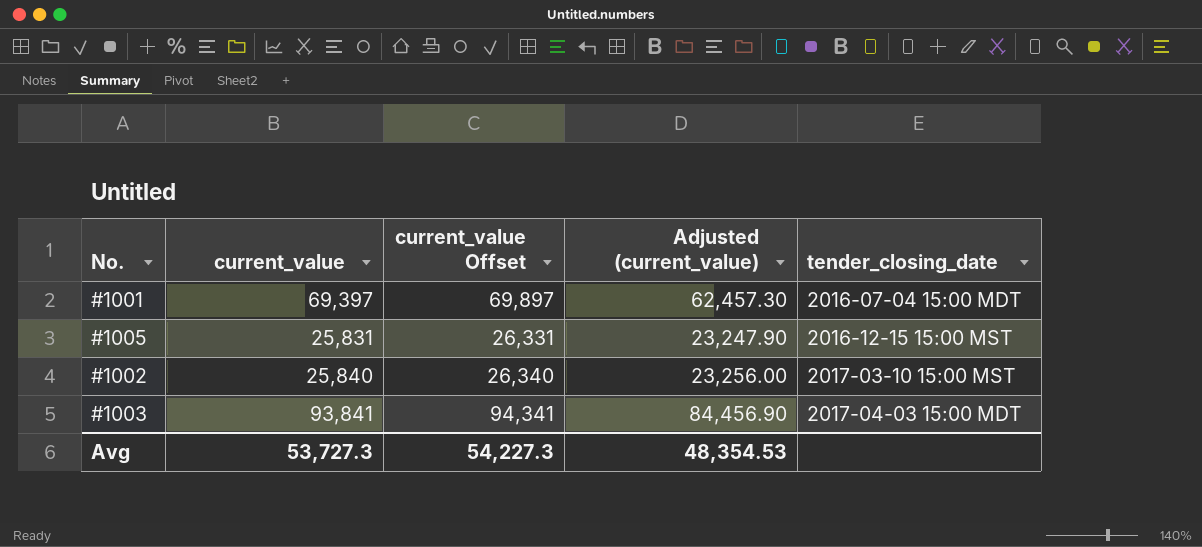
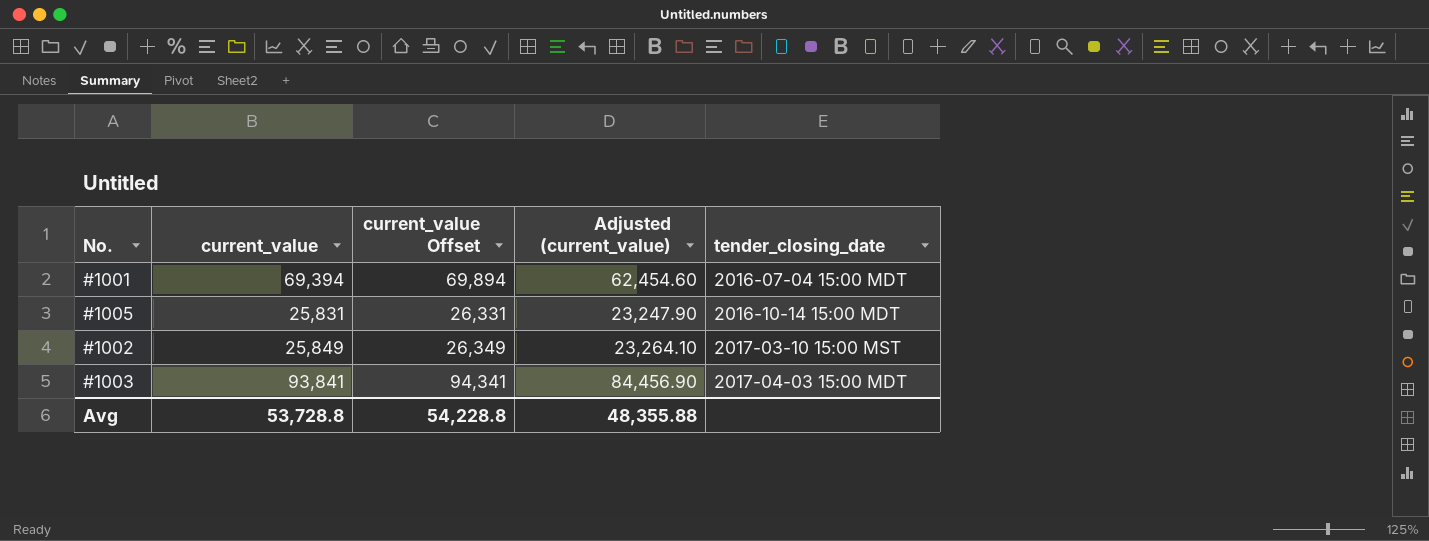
#1001 | current_value: 69,397 -> 69,394
#1001 | current_value Offset: 69,897 -> 69,894
#1001 | Adjusted (current_value): 62,457.30 -> 62,454.60
#1005 | tender_closing_date: 2016-12-15 15:00 MST -> 2016-10-14 15:00 MDT
#1002 | current_value: 25,840 -> 25,849
#1002 | current_value Offset: 26,340 -> 26,349
#1002 | Adjusted (current_value): 23,256.00 -> 23,264.10
Avg | current_value: 53,727.3 -> 53,728.8
Avg | current_value Offset: 54,227.3 -> 54,228.8
Avg | Adjusted (current_value): 48,354.53 -> 48,355.88

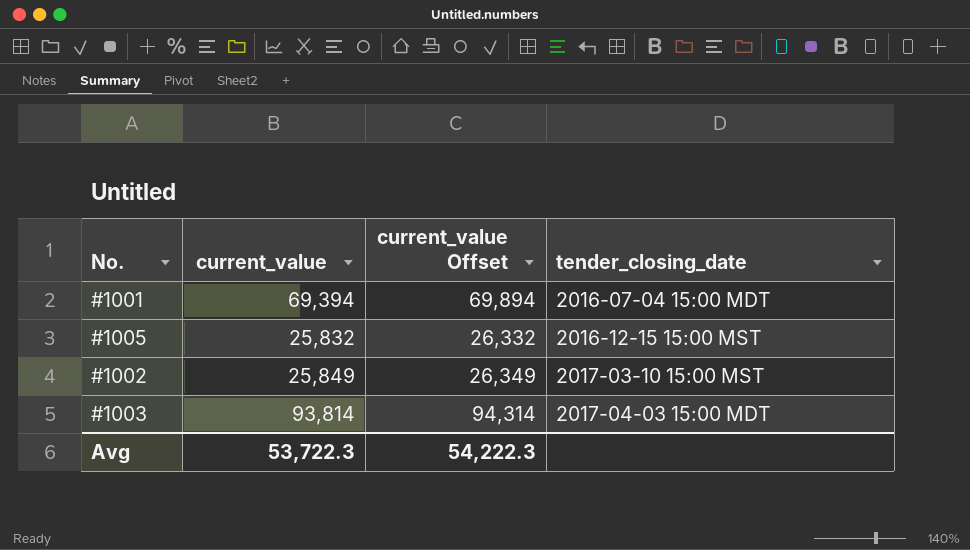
column Adjusted (current_value) | formula: [current_value] * 0.9 -> none
#1005 | current_value: 25,831 -> 25,832
#1005 | current_value Offset: 26,331 -> 26,332
#1005 | tender_closing_date: 2016-10-14 15:00 MDT -> 2016-12-15 15:00 MST
#1003 | current_value: 93,841 -> 93,814
#1003 | current_value Offset: 94,341 -> 94,314
Avg | current_value: 53,728.8 -> 53,722.3
Avg | current_value Offset: 54,228.8 -> 54,222.3

